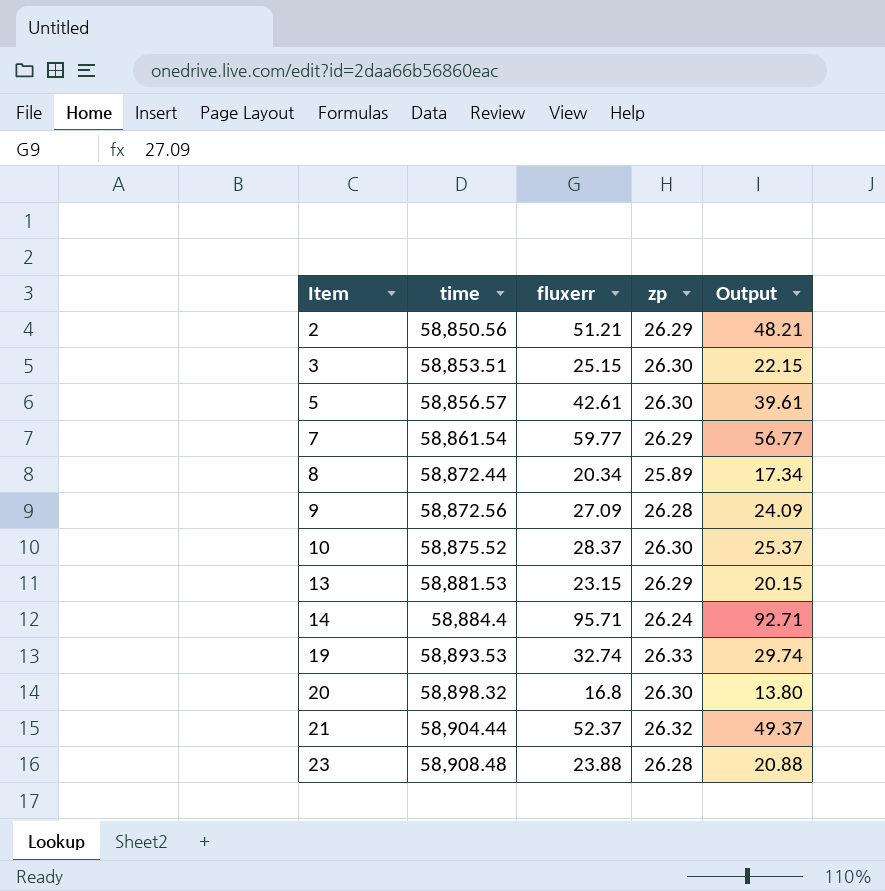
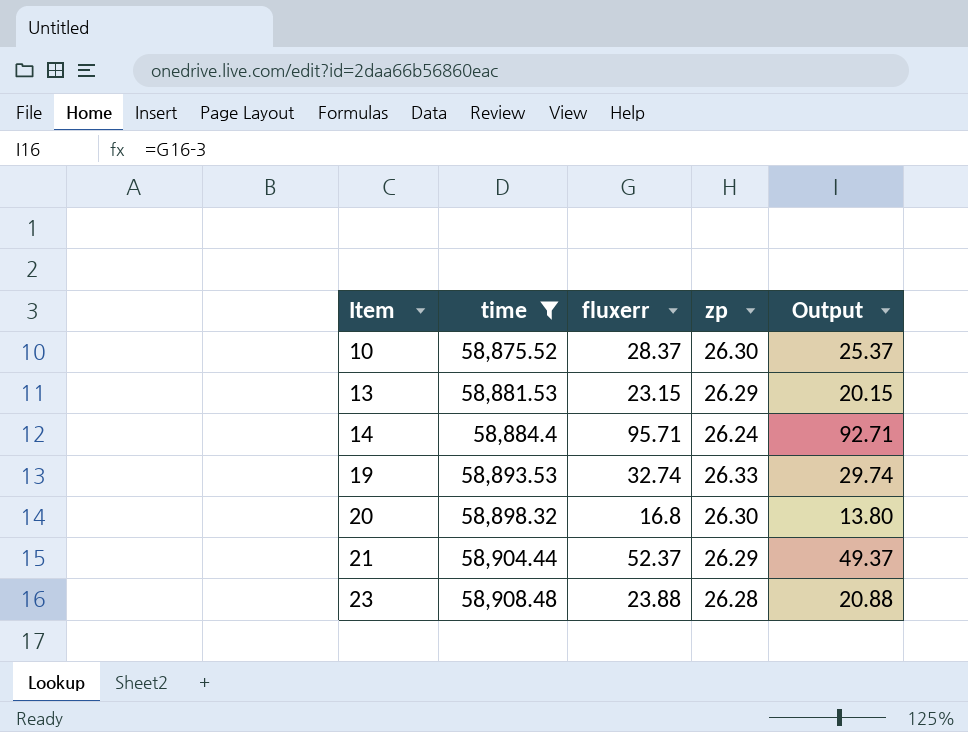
filter: none -> time >= 58,875.52
21 | zp: 26.32 -> 26.29

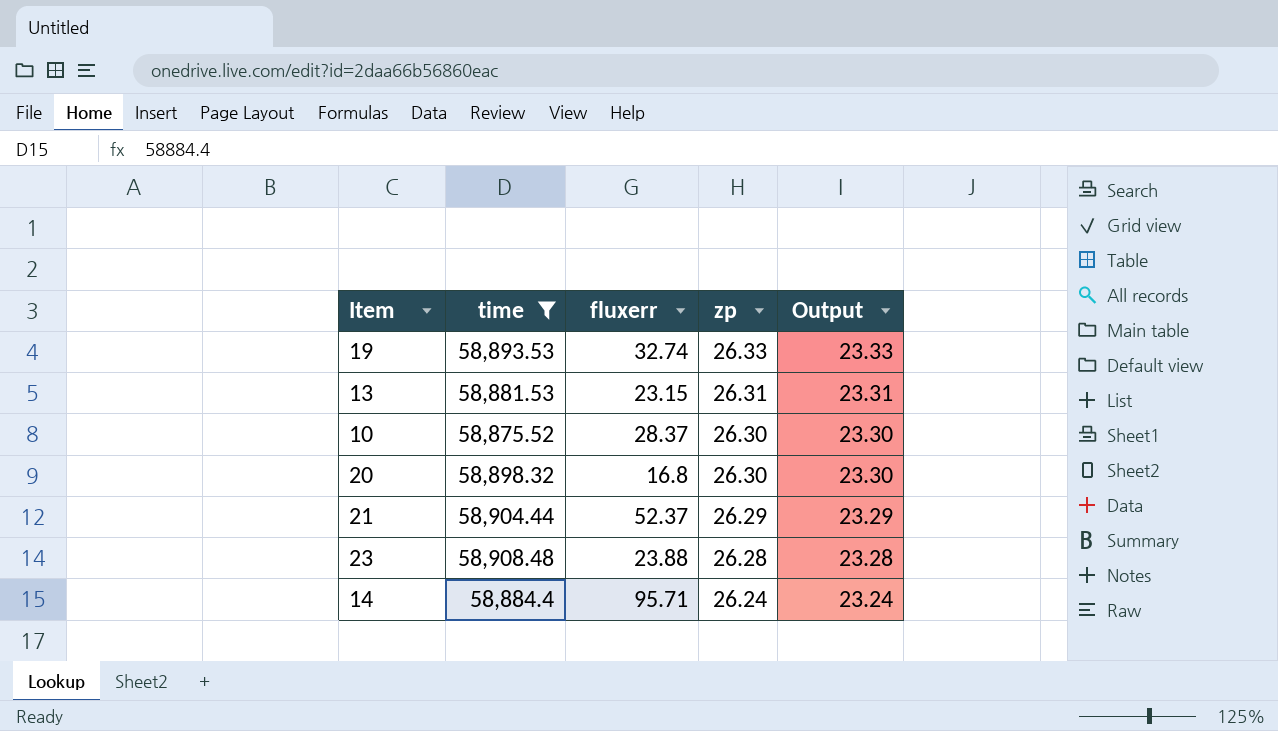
row order: Item ascending -> zp descending
column Output | formula: [fluxerr] - 3 -> [zp] - 3
13 | zp: 26.29 -> 26.31

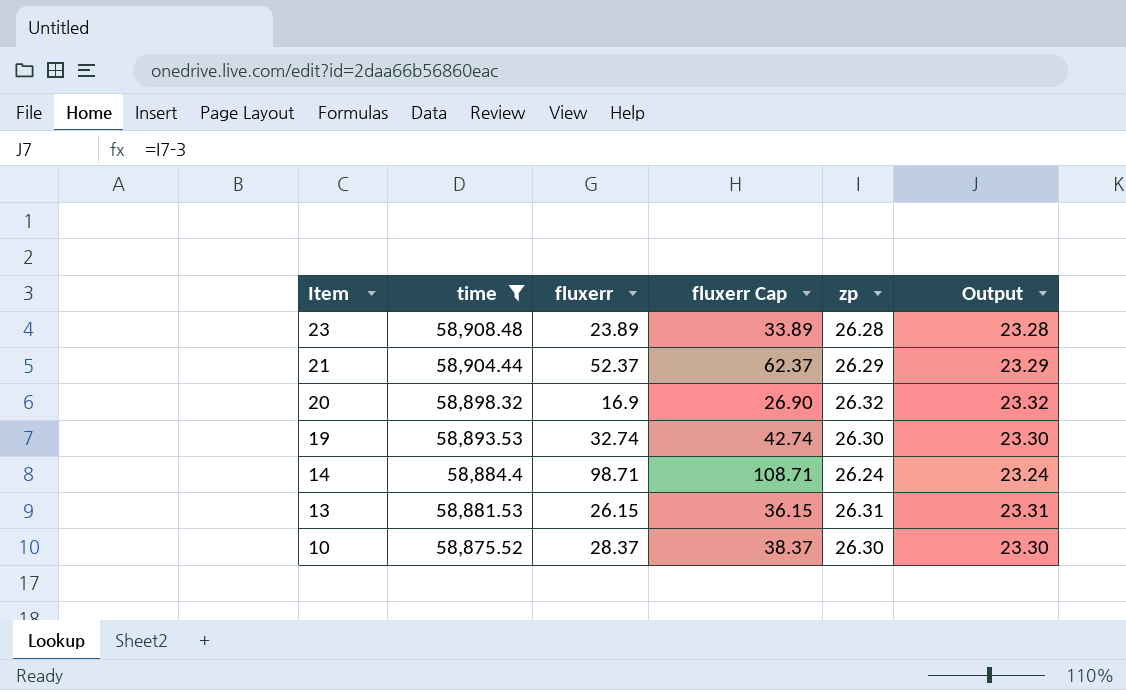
row order: zp descending -> Item descending
column fluxerr Cap | formula: none -> [fluxerr] + 10
23 | fluxerr: 23.88 -> 23.89
20 | fluxerr: 16.8 -> 16.9
20 | zp: 26.30 -> 26.32
20 | Output: 23.30 -> 23.32
19 | zp: 26.33 -> 26.30
19 | Output: 23.33 -> 23.30
14 | fluxerr: 95.71 -> 98.71
13 | fluxerr: 23.15 -> 26.15

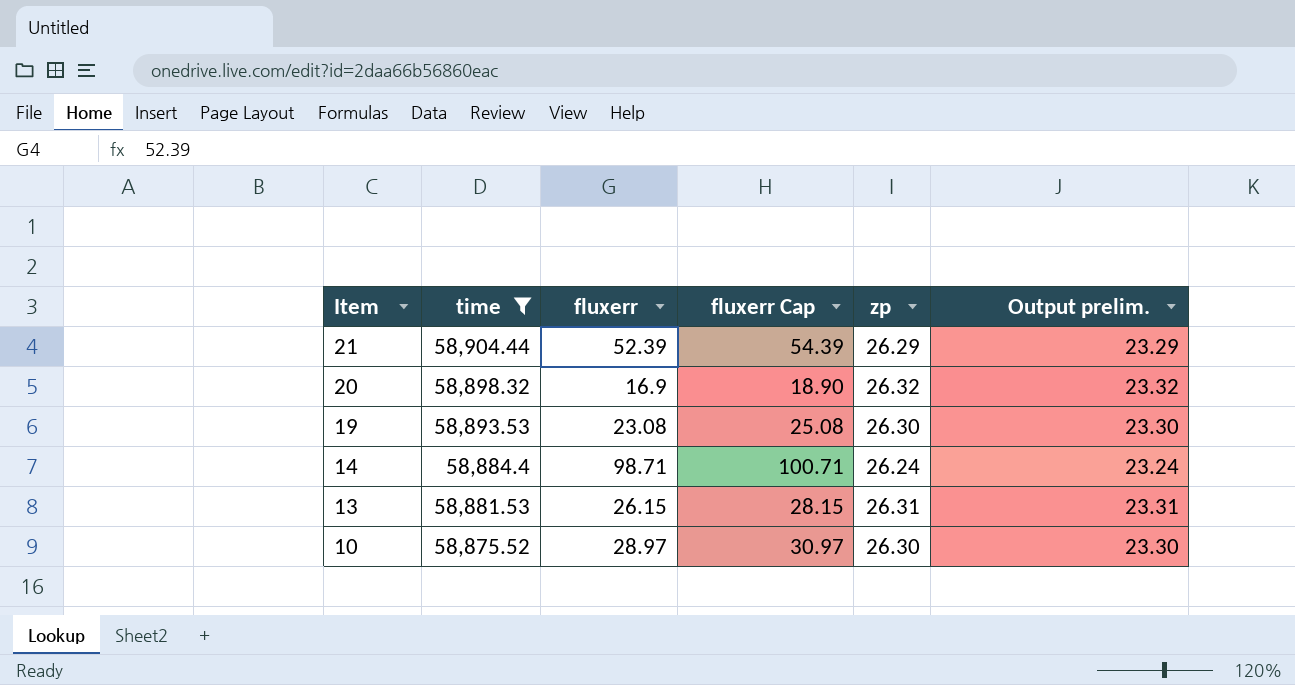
column fluxerr Cap | formula: [fluxerr] + 10 -> [fluxerr] + 2
column name: Output -> Output prelim.
row 23: 58,908.48 | 23.89 | 33.89 | 26.28 | 23.28 -> none
21 | fluxerr: 52.37 -> 52.39
19 | fluxerr: 32.74 -> 23.08
10 | fluxerr: 28.37 -> 28.97

